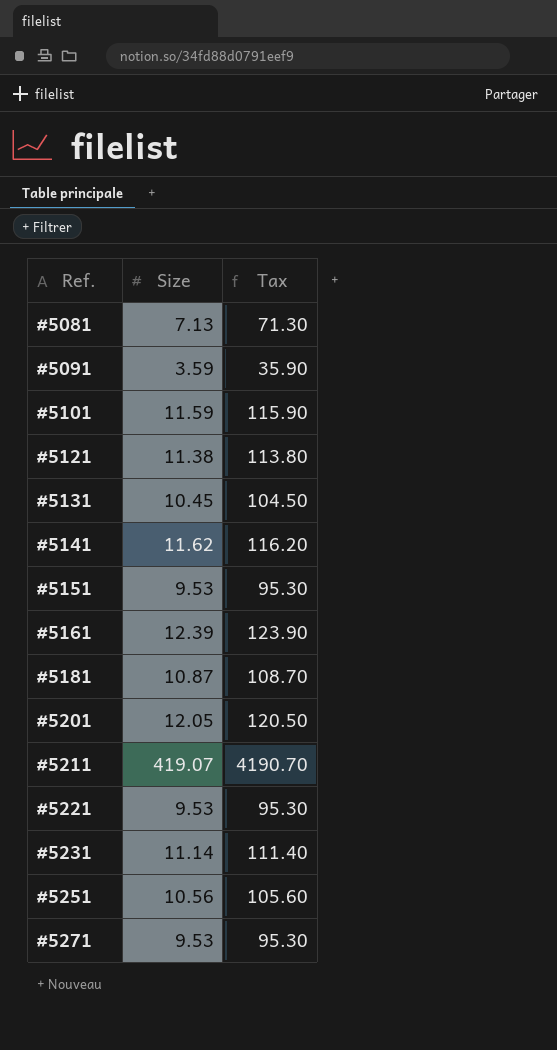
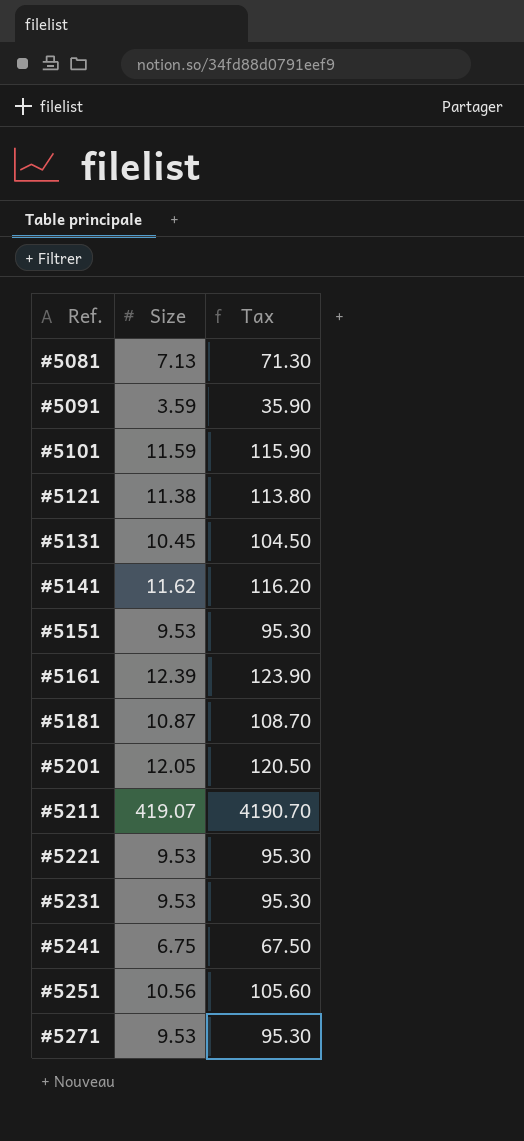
#5231 | Size: 11.14 -> 9.53
#5231 | Tax: 111.40 -> 95.30
row #5241: none -> 6.75 | 67.50

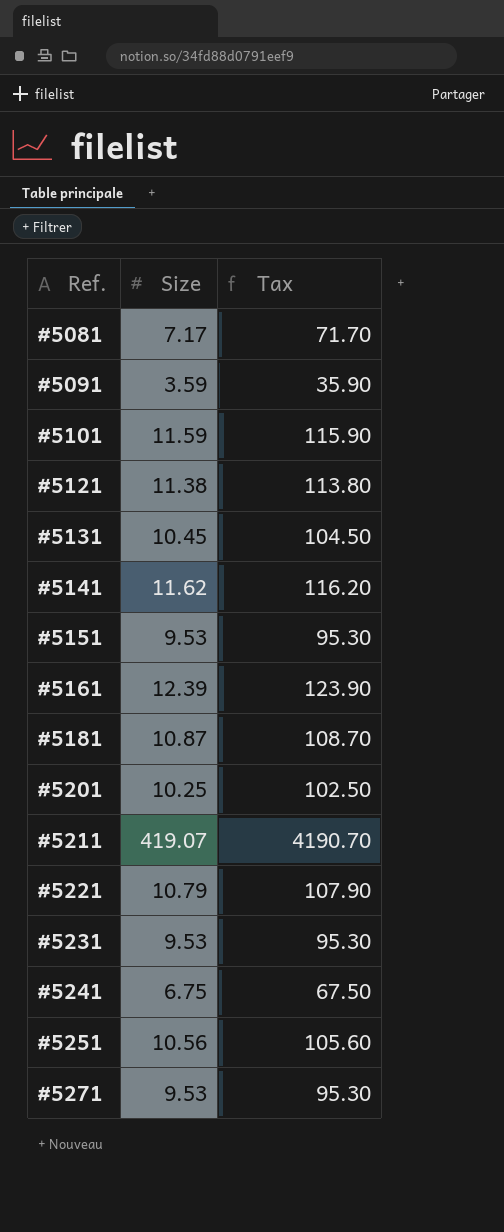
#5081 | Size: 7.13 -> 7.17
#5081 | Tax: 71.30 -> 71.70
#5201 | Size: 12.05 -> 10.25
#5201 | Tax: 120.50 -> 102.50
#5221 | Size: 9.53 -> 10.79
#5221 | Tax: 95.30 -> 107.90

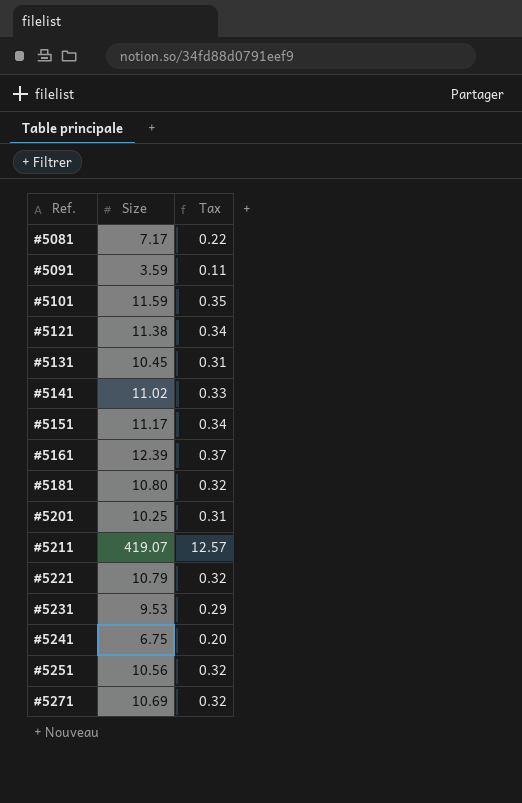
column Tax | formula: [Size] * 10 -> [Size] * 0.03
#5141 | Size: 11.62 -> 11.02
#5151 | Size: 9.53 -> 11.17
#5181 | Size: 10.87 -> 10.80
#5271 | Size: 9.53 -> 10.69

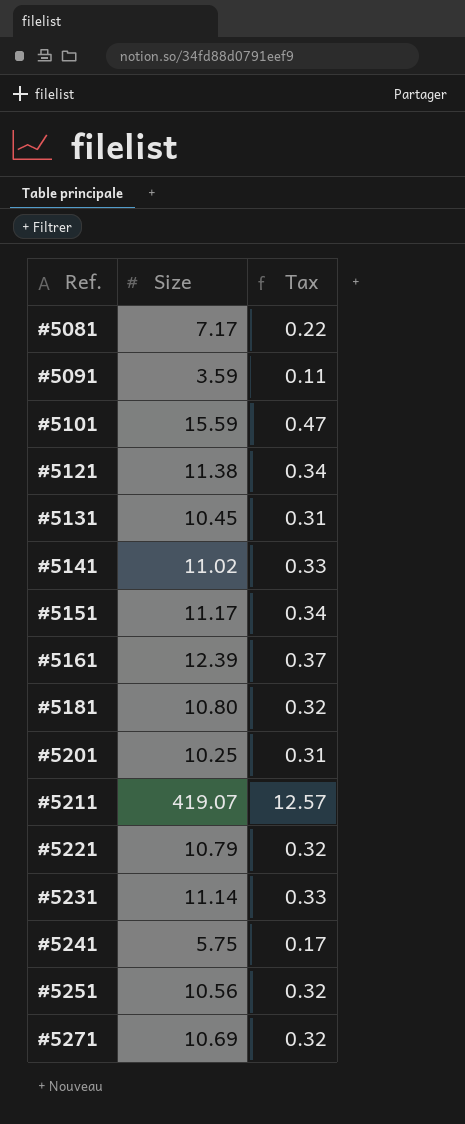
#5101 | Size: 11.59 -> 15.59
#5101 | Tax: 0.35 -> 0.47
#5231 | Size: 9.53 -> 11.14
#5231 | Tax: 0.29 -> 0.33
#5241 | Size: 6.75 -> 5.75
#5241 | Tax: 0.20 -> 0.17

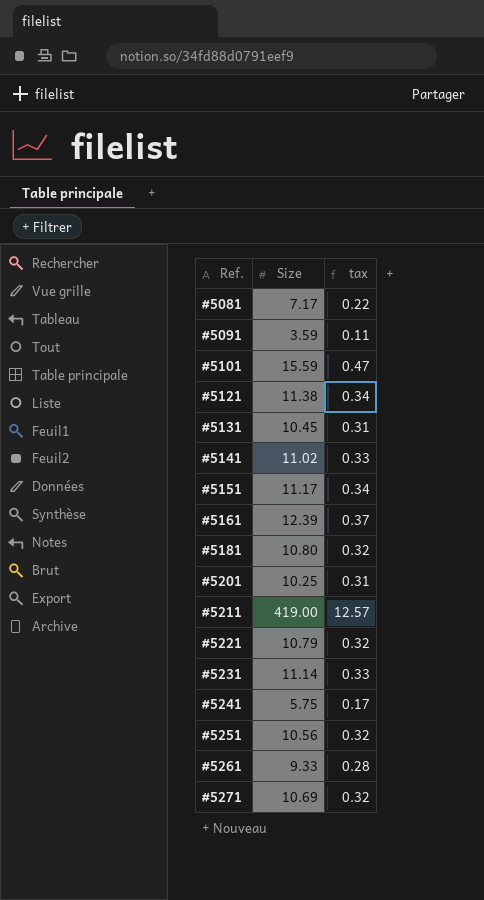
column name: Tax -> tax
#5211 | Size: 419.07 -> 419.00
row #5261: none -> 9.33 | 0.28

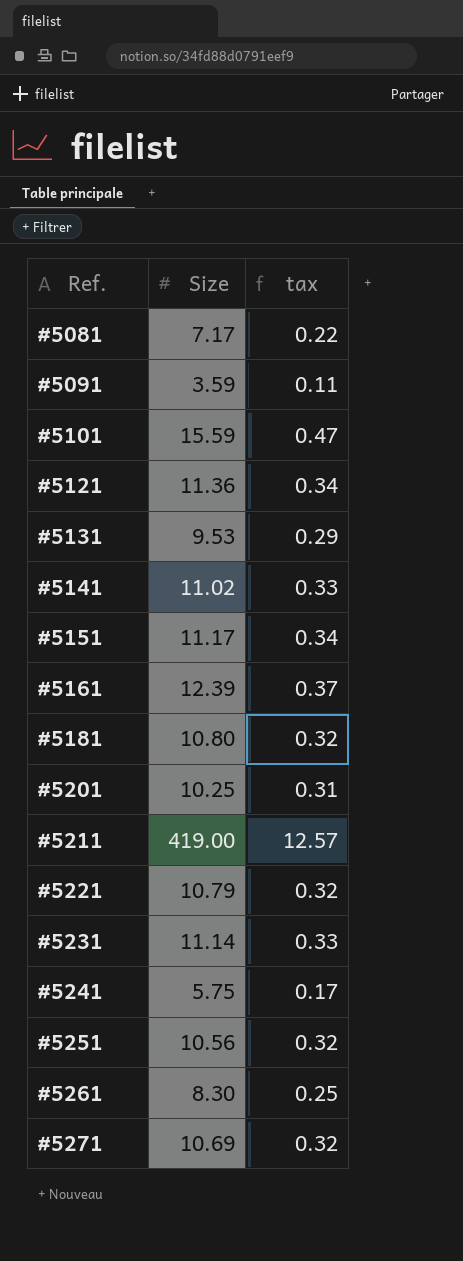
#5121 | Size: 11.38 -> 11.36
#5131 | Size: 10.45 -> 9.53
#5131 | tax: 0.31 -> 0.29
#5261 | Size: 9.33 -> 8.30
#5261 | tax: 0.28 -> 0.25

